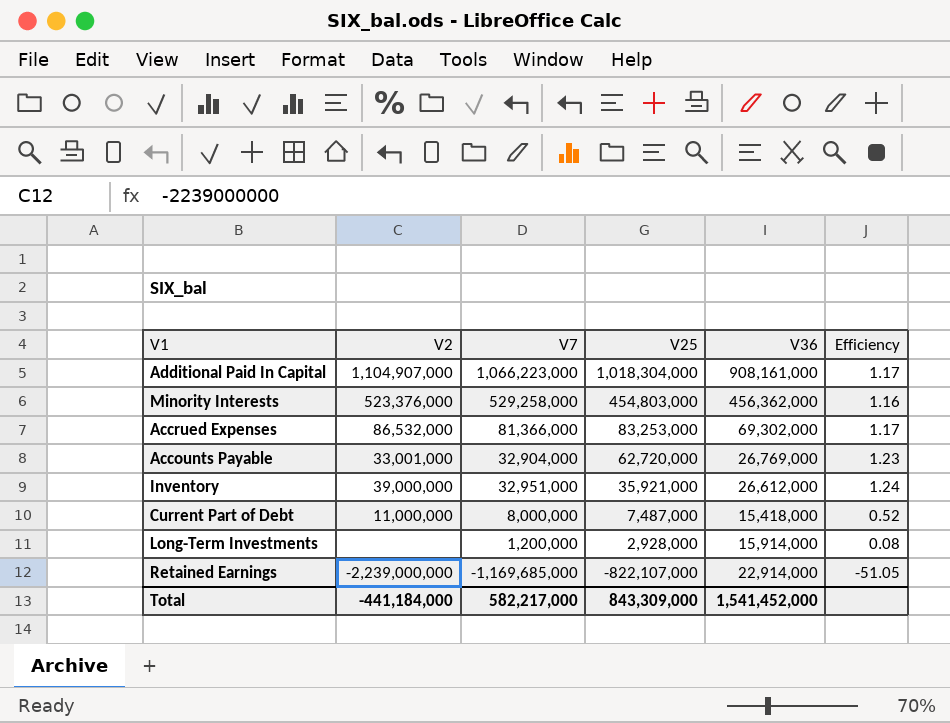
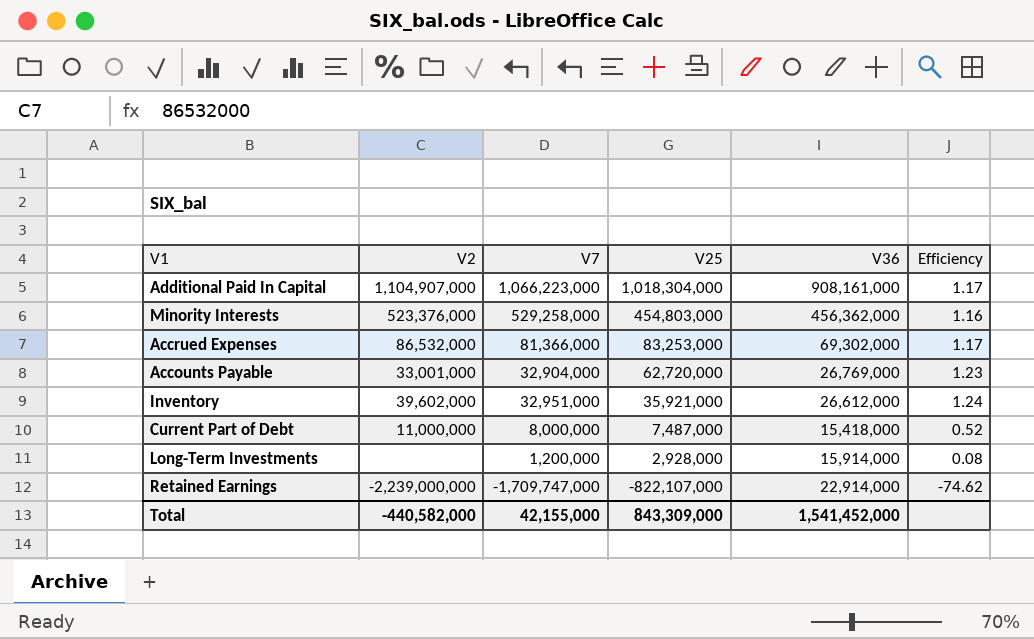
Inventory | V2: 39,000,000 -> 39,602,000
Retained Earnings | V7: -1,169,685,000 -> -1,709,747,000
Retained Earnings | Efficiency: -51.05 -> -74.62
Total | V2: -441,184,000 -> -440,582,000
Total | V7: 582,217,000 -> 42,155,000

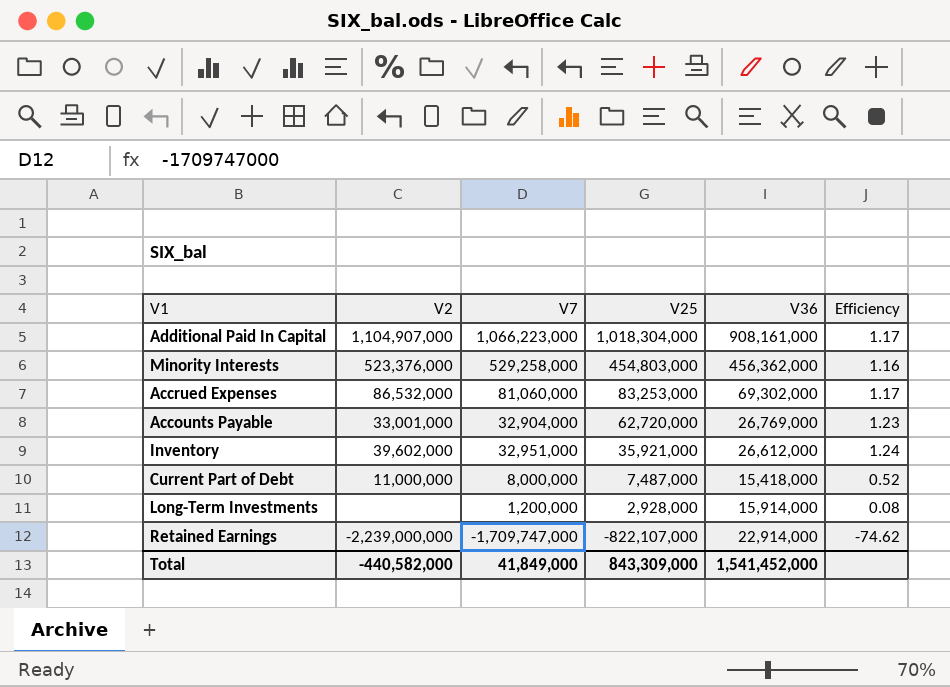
Accrued Expenses | V7: 81,366,000 -> 81,060,000
Total | V7: 42,155,000 -> 41,849,000

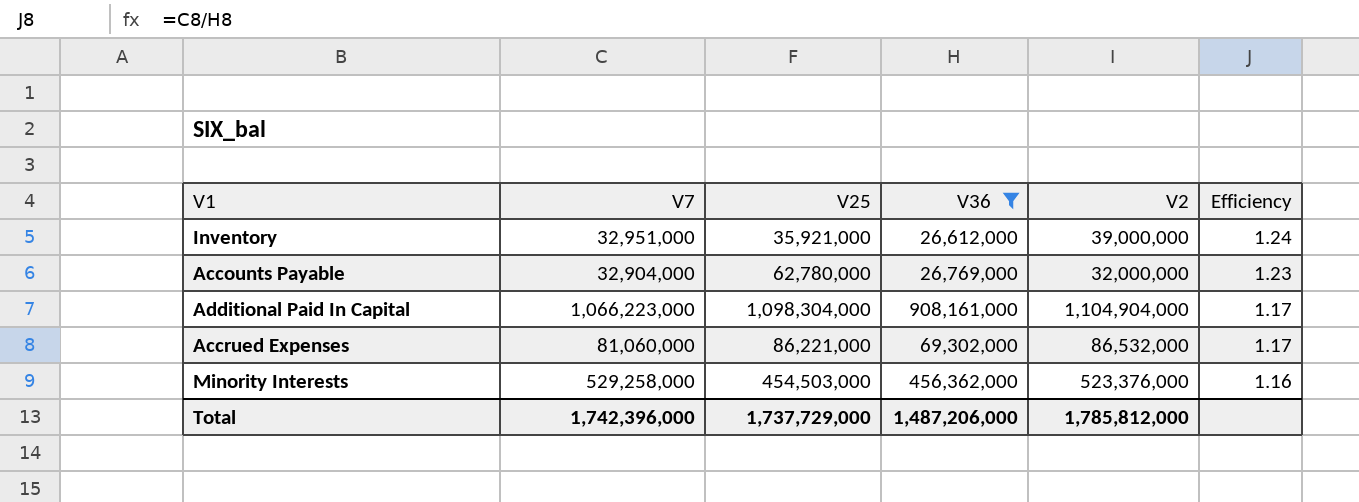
filter: none -> V36 >= 26,612,000
row order: V25 descending -> Efficiency descending
column V2 | position: 2 -> 5
Inventory | V2: 39,602,000 -> 39,000,000
Accounts Payable | V25: 62,720,000 -> 62,780,000
Accounts Payable | V2: 33,001,000 -> 32,000,000
Additional Paid In Capital | V25: 1,018,304,000 -> 1,098,304,000
Additional Paid In Capital | V2: 1,104,907,000 -> 1,104,904,000
Accrued Expenses | V25: 83,253,000 -> 86,221,000
Minority Interests | V25: 454,803,000 -> 454,503,000
Total | V7: 41,849,000 -> 1,742,396,000
Total | V25: 843,309,000 -> 1,737,729,000
Total | V36: 1,541,452,000 -> 1,487,206,000
Total | V2: -440,582,000 -> 1,785,812,000

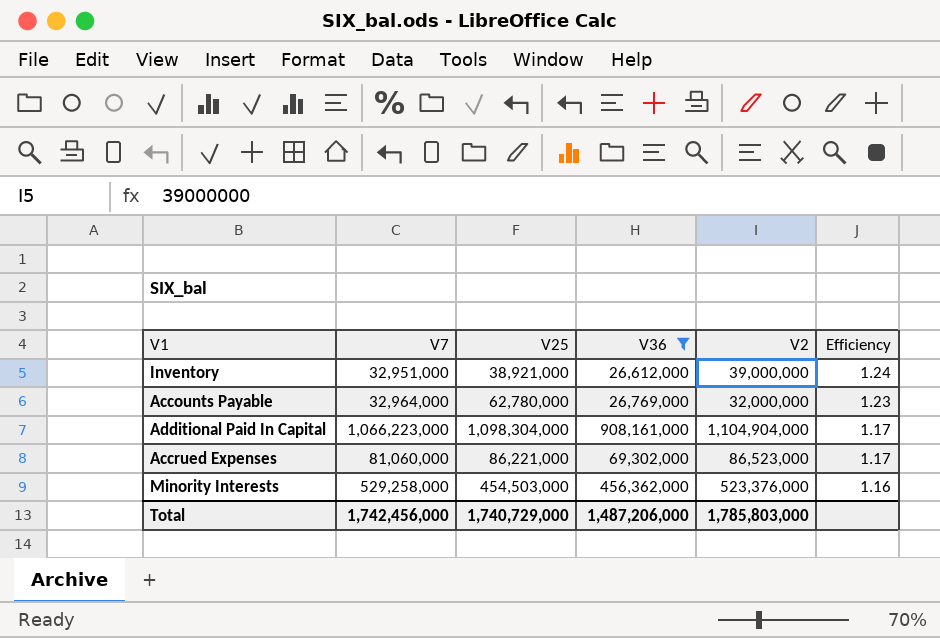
Inventory | V25: 35,921,000 -> 38,921,000
Accounts Payable | V7: 32,904,000 -> 32,964,000
Accrued Expenses | V2: 86,532,000 -> 86,523,000
Total | V7: 1,742,396,000 -> 1,742,456,000
Total | V25: 1,737,729,000 -> 1,740,729,000
Total | V2: 1,785,812,000 -> 1,785,803,000

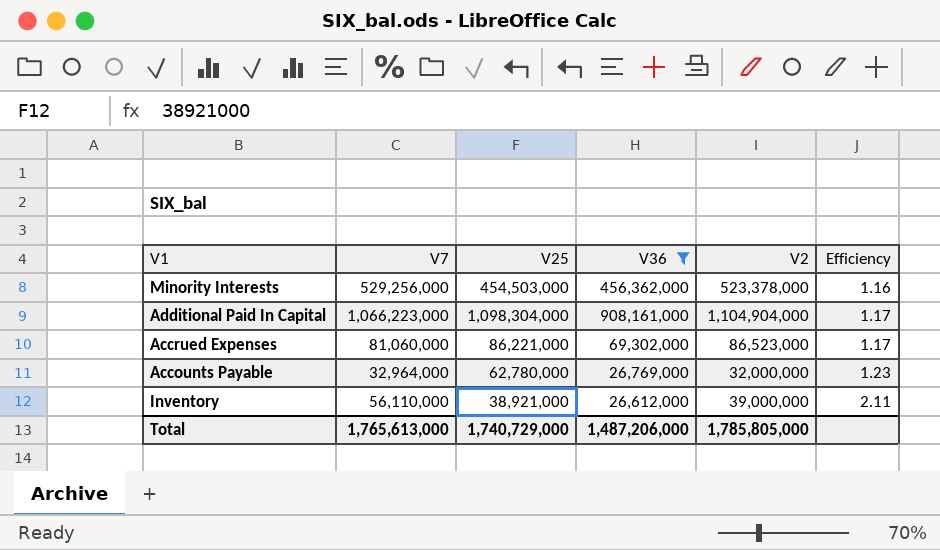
row order: Efficiency descending -> Efficiency ascending
Minority Interests | V7: 529,258,000 -> 529,256,000
Minority Interests | V2: 523,376,000 -> 523,378,000
Inventory | V7: 32,951,000 -> 56,110,000
Inventory | Efficiency: 1.24 -> 2.11
Total | V7: 1,742,456,000 -> 1,765,613,000
Total | V2: 1,785,803,000 -> 1,785,805,000

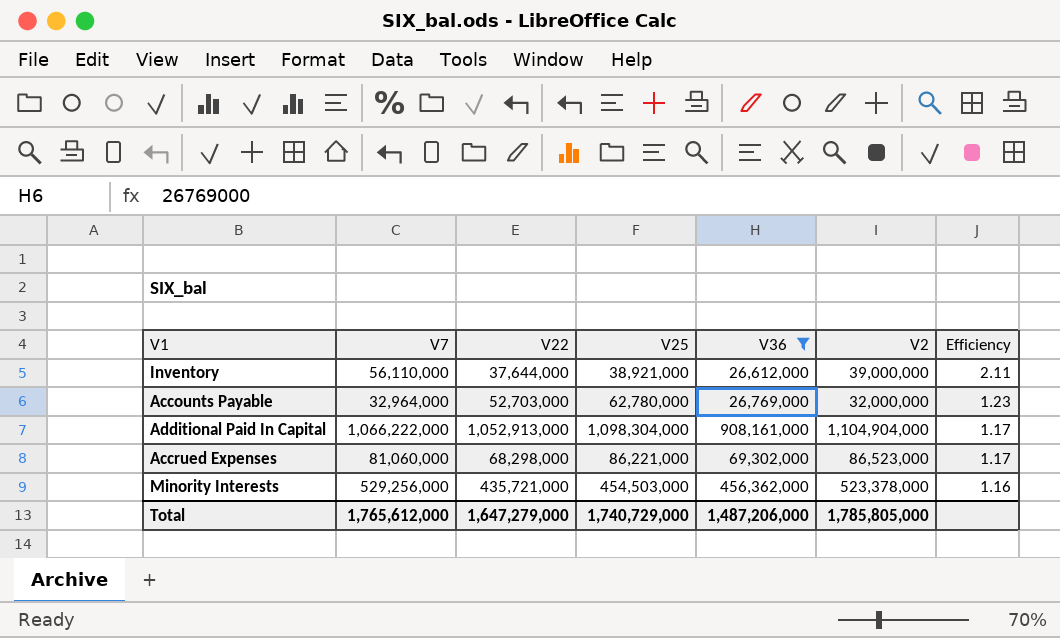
row order: Efficiency ascending -> Efficiency descending
column V22 | position: none -> 3
Additional Paid In Capital | V7: 1,066,223,000 -> 1,066,222,000
Total | V7: 1,765,613,000 -> 1,765,612,000

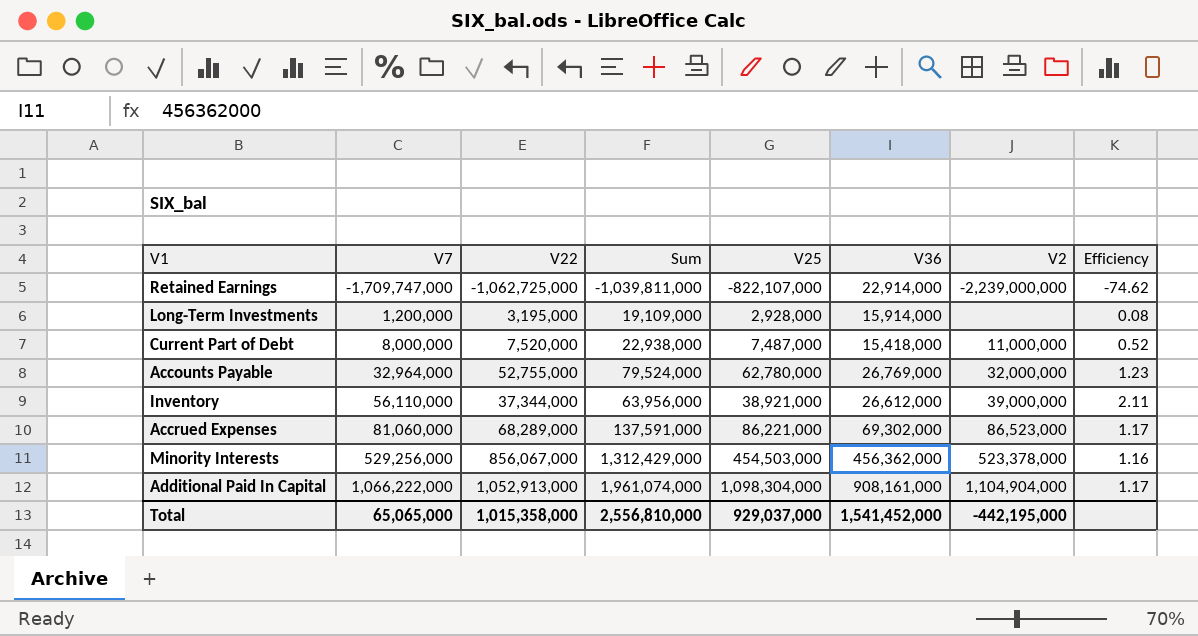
filter: V36 >= 26,612,000 -> none
row order: Efficiency descending -> V7 ascending
column Sum | formula: none -> [V22] + [V36]
Accounts Payable | V22: 52,703,000 -> 52,755,000
Inventory | V22: 37,644,000 -> 37,344,000
Accrued Expenses | V22: 68,298,000 -> 68,289,000
Minority Interests | V22: 435,721,000 -> 856,067,000
Total | V7: 1,765,612,000 -> 65,065,000
Total | V22: 1,647,279,000 -> 1,015,358,000
Total | V25: 1,740,729,000 -> 929,037,000
Total | V36: 1,487,206,000 -> 1,541,452,000
Total | V2: 1,785,805,000 -> -442,195,000

